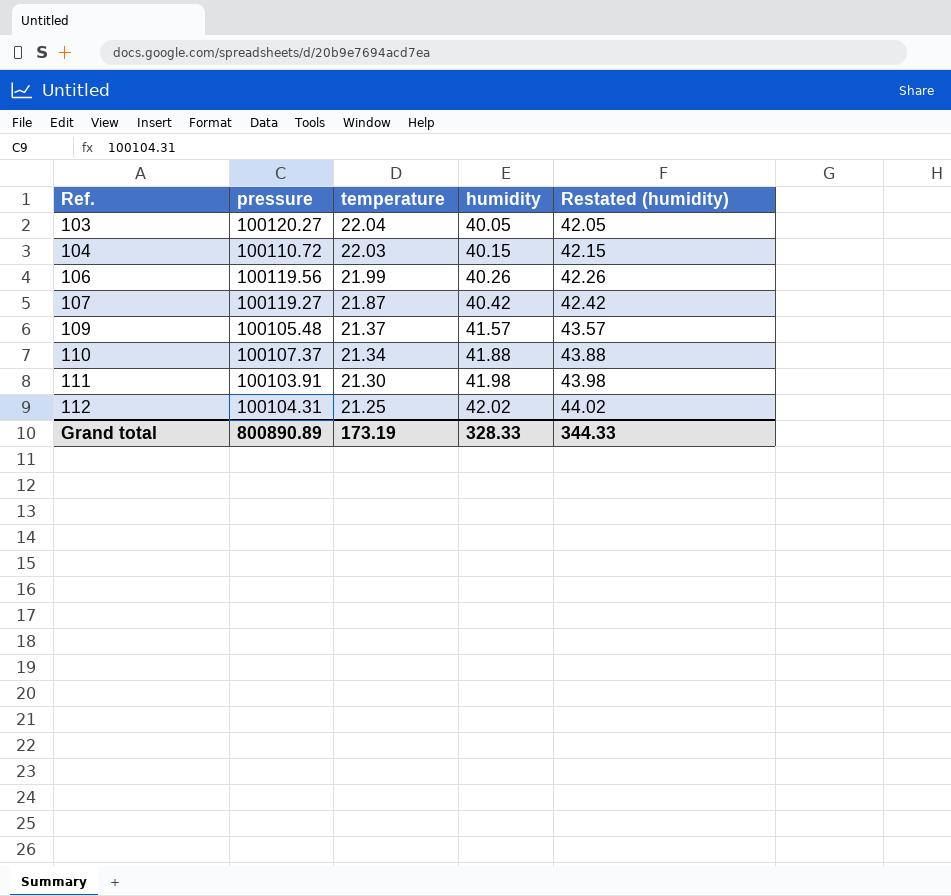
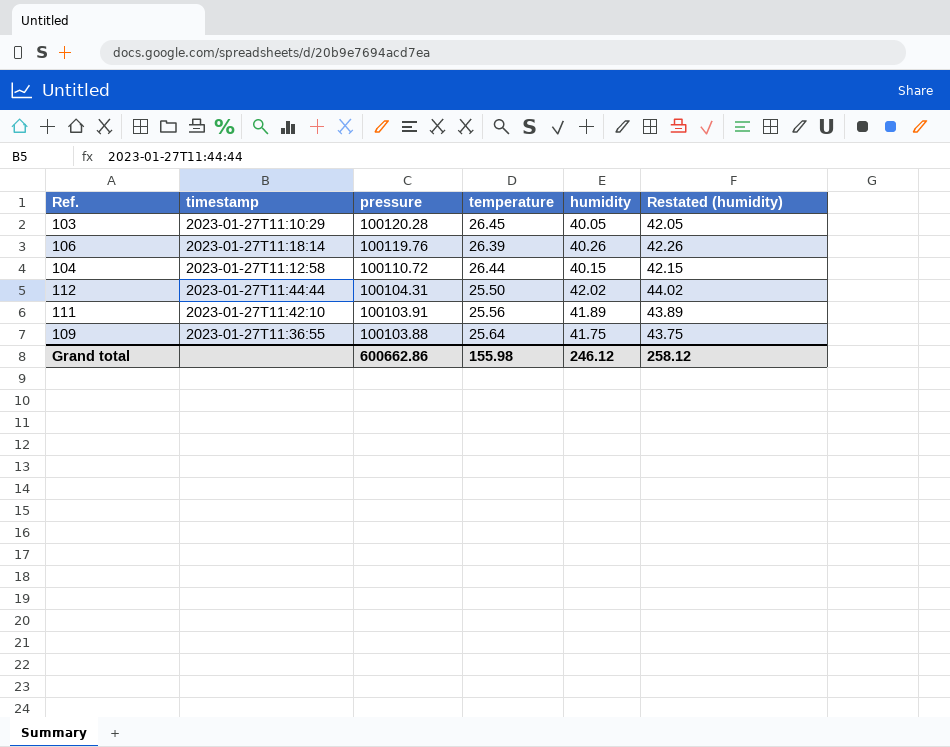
row order: Ref. ascending -> pressure descending
column timestamp | position: none -> 2
row 107: 100119.27 | 21.87 | 40.42 | 42.42 -> none
row 110: 100107.37 | 21.34 | 41.88 | 43.88 -> none
103 | pressure: 100120.27 -> 100120.28
103 | temperature: 22.04 -> 26.45
106 | pressure: 100119.56 -> 100119.76
106 | temperature: 21.99 -> 26.39
104 | temperature: 22.03 -> 26.44
112 | temperature: 21.25 -> 25.50
111 | temperature: 21.30 -> 25.56
111 | humidity: 41.98 -> 41.89
111 | Restated (humidity): 43.98 -> 43.89
109 | pressure: 100105.48 -> 100103.88
109 | temperature: 21.37 -> 25.64
109 | humidity: 41.57 -> 41.75
109 | Restated (humidity): 43.57 -> 43.75
Grand total | pressure: 800890.89 -> 600662.86
Grand total | temperature: 173.19 -> 155.98
Grand total | humidity: 328.33 -> 246.12
Grand total | Restated (humidity): 344.33 -> 258.12

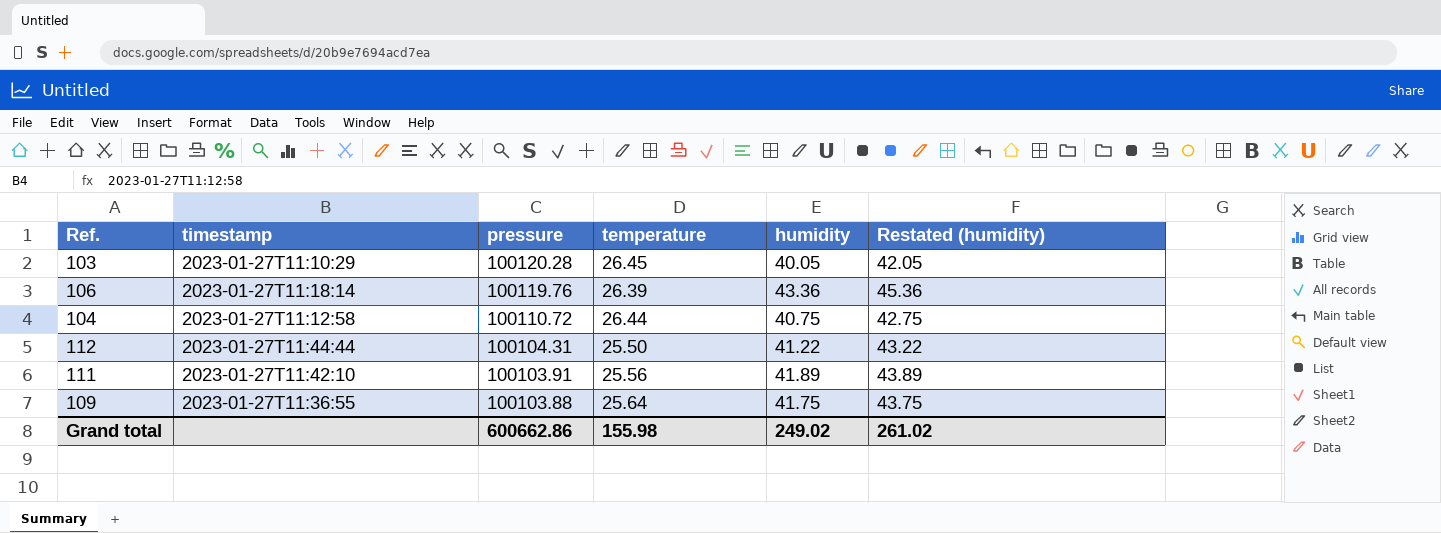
106 | humidity: 40.26 -> 43.36
106 | Restated (humidity): 42.26 -> 45.36
104 | humidity: 40.15 -> 40.75
104 | Restated (humidity): 42.15 -> 42.75
112 | humidity: 42.02 -> 41.22
112 | Restated (humidity): 44.02 -> 43.22
Grand total | humidity: 246.12 -> 249.02
Grand total | Restated (humidity): 258.12 -> 261.02

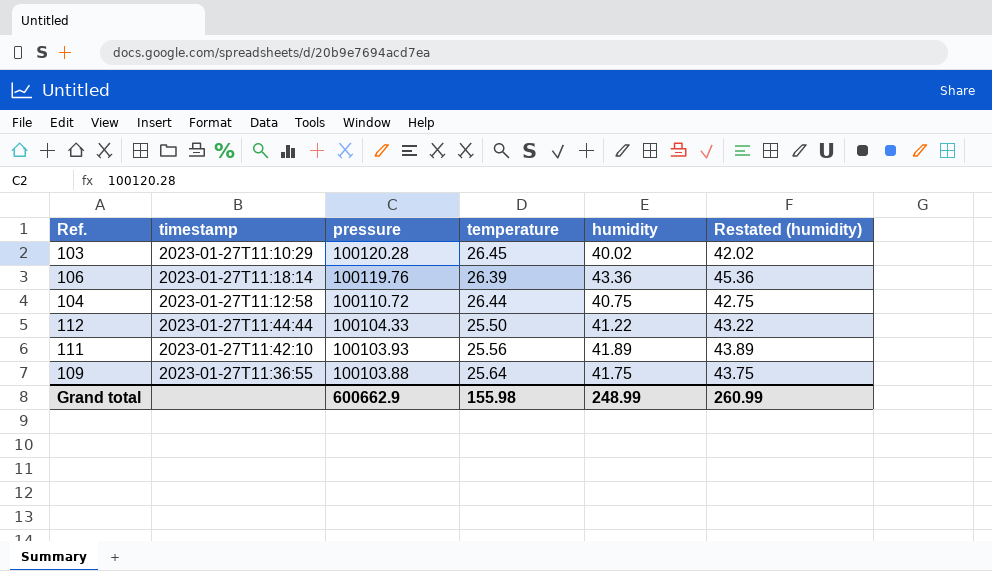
103 | humidity: 40.05 -> 40.02
103 | Restated (humidity): 42.05 -> 42.02
112 | pressure: 100104.31 -> 100104.33
111 | pressure: 100103.91 -> 100103.93
Grand total | pressure: 600662.86 -> 600662.9
Grand total | humidity: 249.02 -> 248.99
Grand total | Restated (humidity): 261.02 -> 260.99

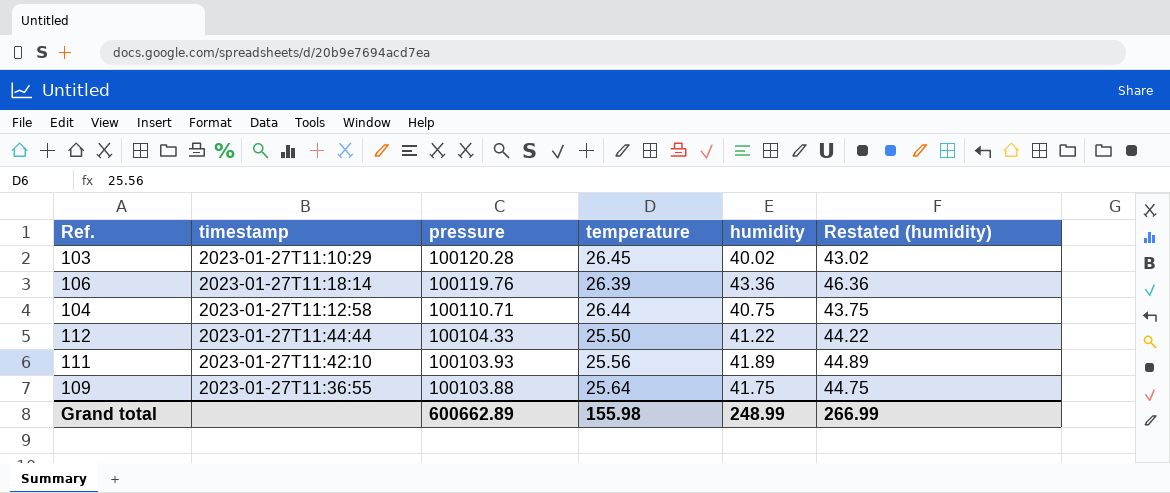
column Restated (humidity) | formula: [humidity] + 2 -> [humidity] + 3
104 | pressure: 100110.72 -> 100110.71
Grand total | pressure: 600662.9 -> 600662.89
Grand total | Restated (humidity): 260.99 -> 266.99

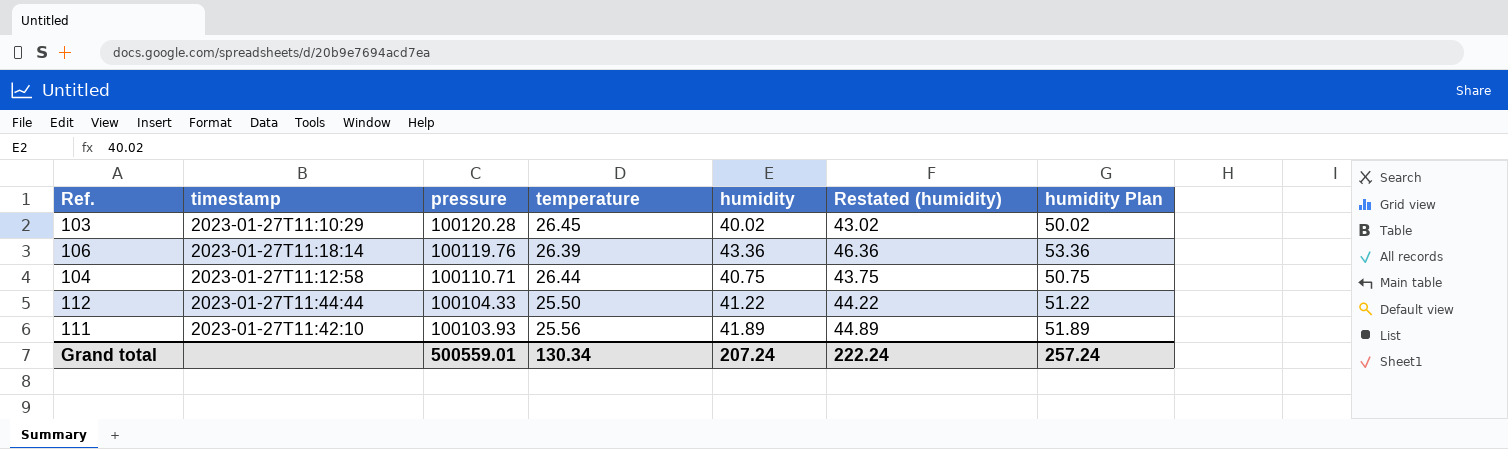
column humidity Plan | formula: none -> [humidity] + 10
row 109: 2023-01-27T11:36:55 | 100103.88 | 25.64 | 41.75 | 44.75 -> none
Grand total | pressure: 600662.89 -> 500559.01
Grand total | temperature: 155.98 -> 130.34
Grand total | humidity: 248.99 -> 207.24
Grand total | Restated (humidity): 266.99 -> 222.24

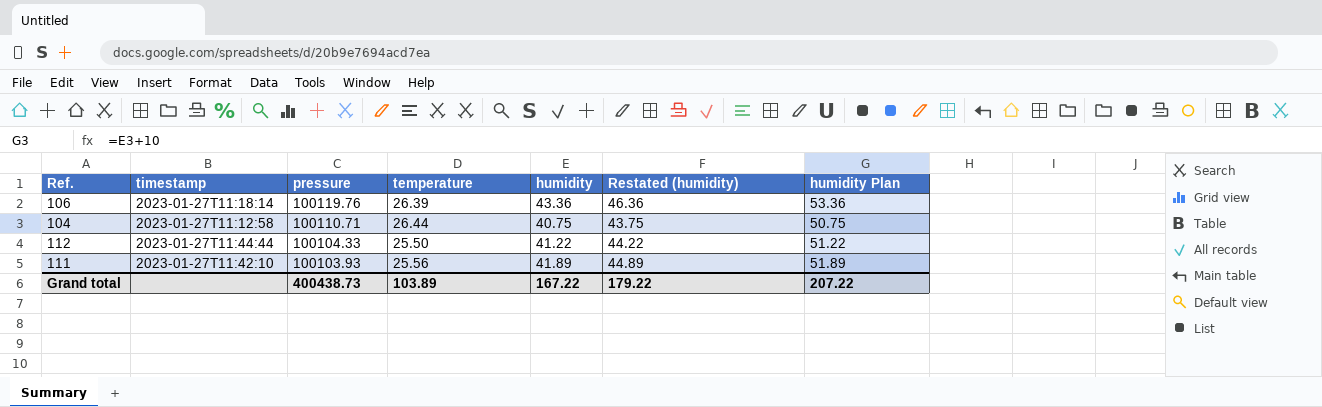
row 103: 2023-01-27T11:10:29 | 100120.28 | 26.45 | 40.02 | 43.02 | 50.02 -> none
Grand total | pressure: 500559.01 -> 400438.73
Grand total | temperature: 130.34 -> 103.89
Grand total | humidity: 207.24 -> 167.22
Grand total | Restated (humidity): 222.24 -> 179.22
Grand total | humidity Plan: 257.24 -> 207.22

